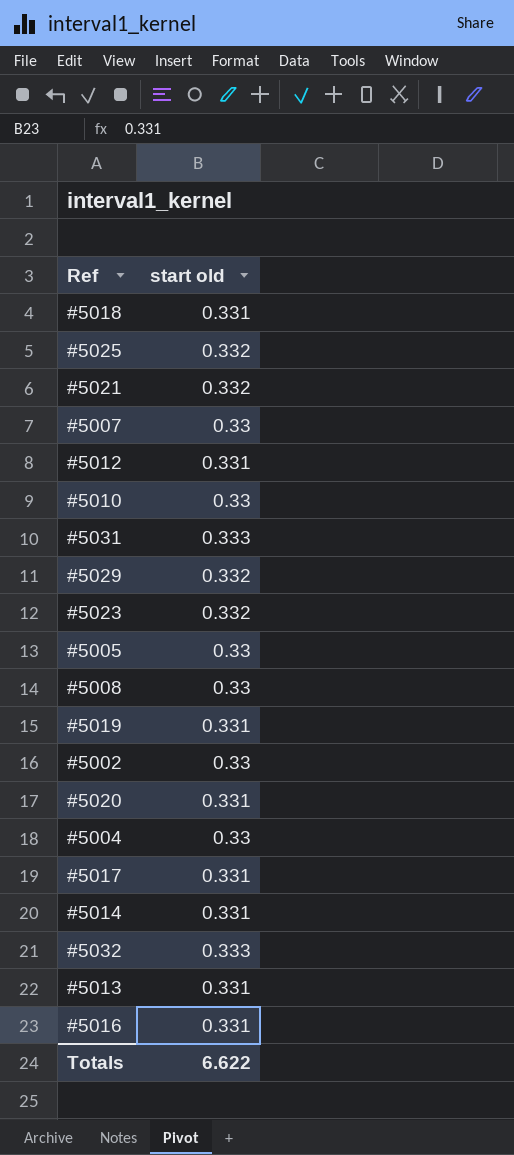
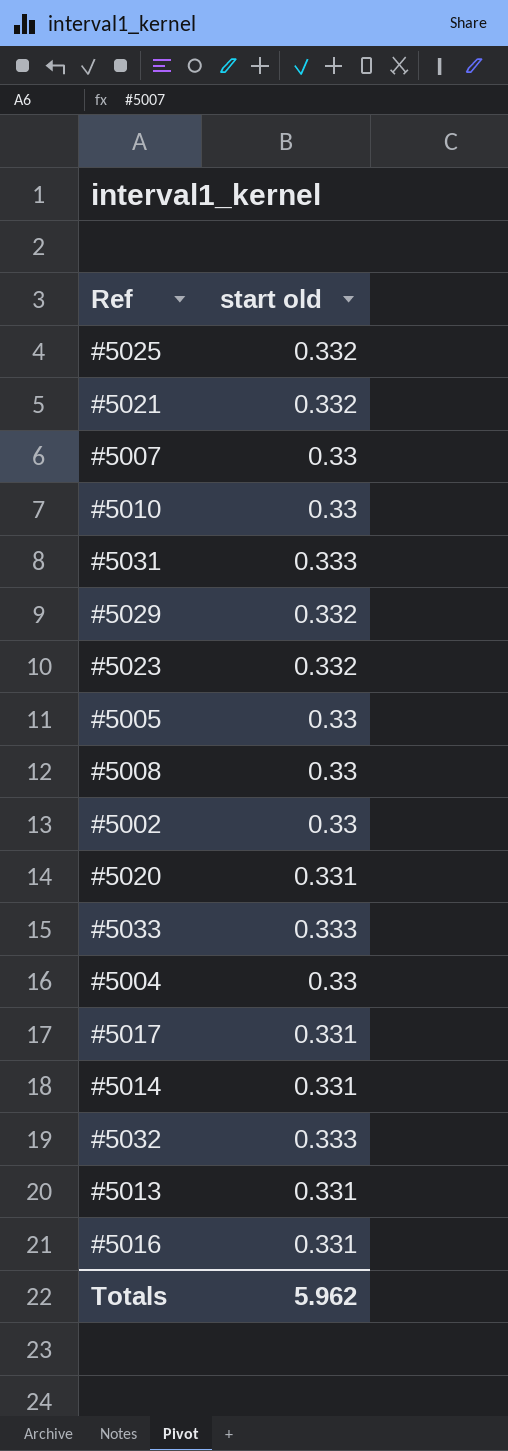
row #5018: 0.331 -> none
row #5012: 0.331 -> none
row #5019: 0.331 -> none
row #5033: none -> 0.333
Totals | start old: 6.622 -> 5.962

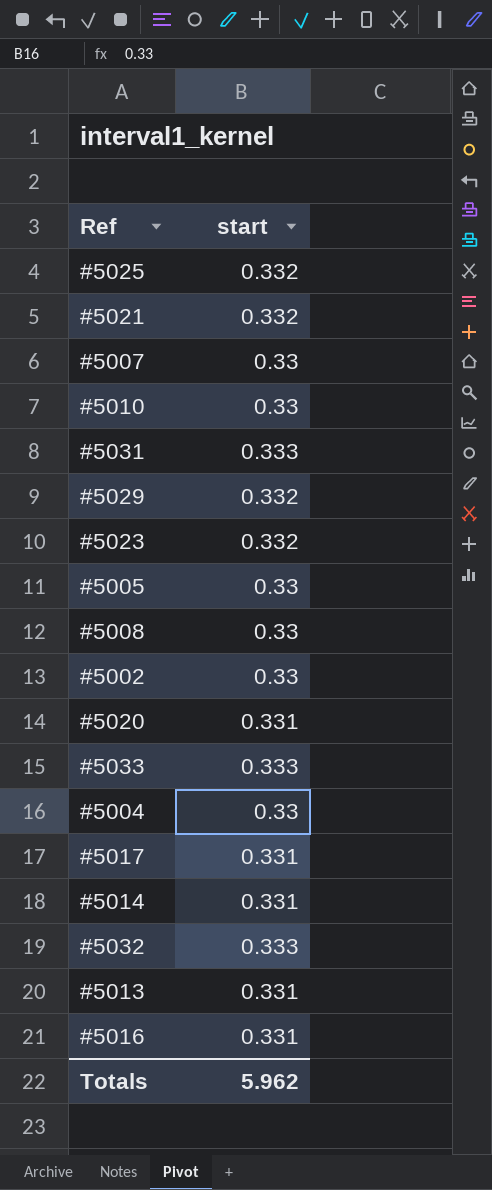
column name: start old -> start

